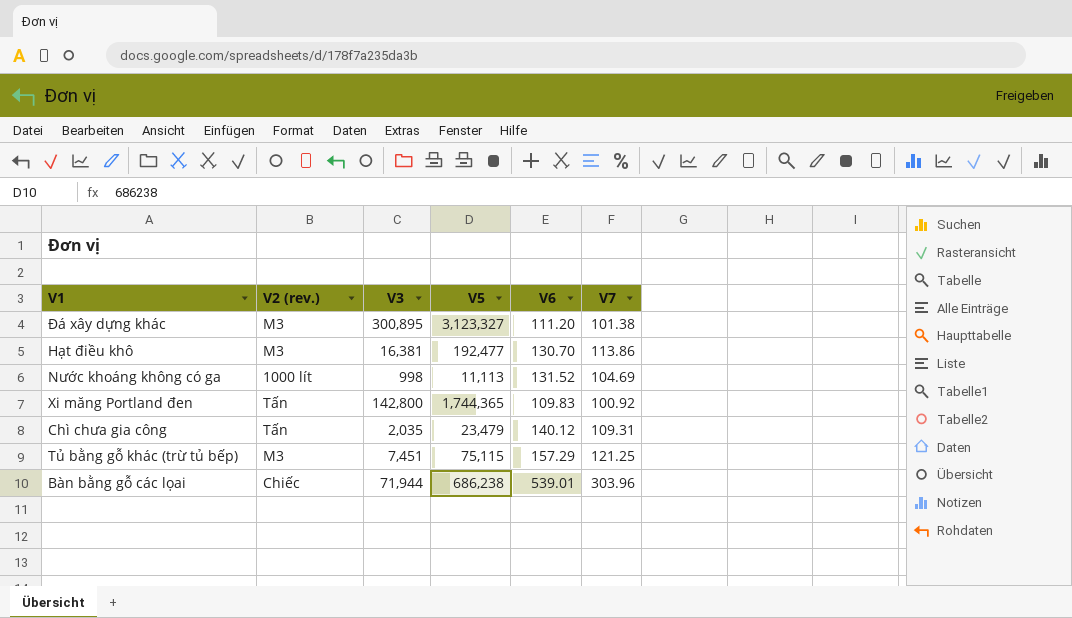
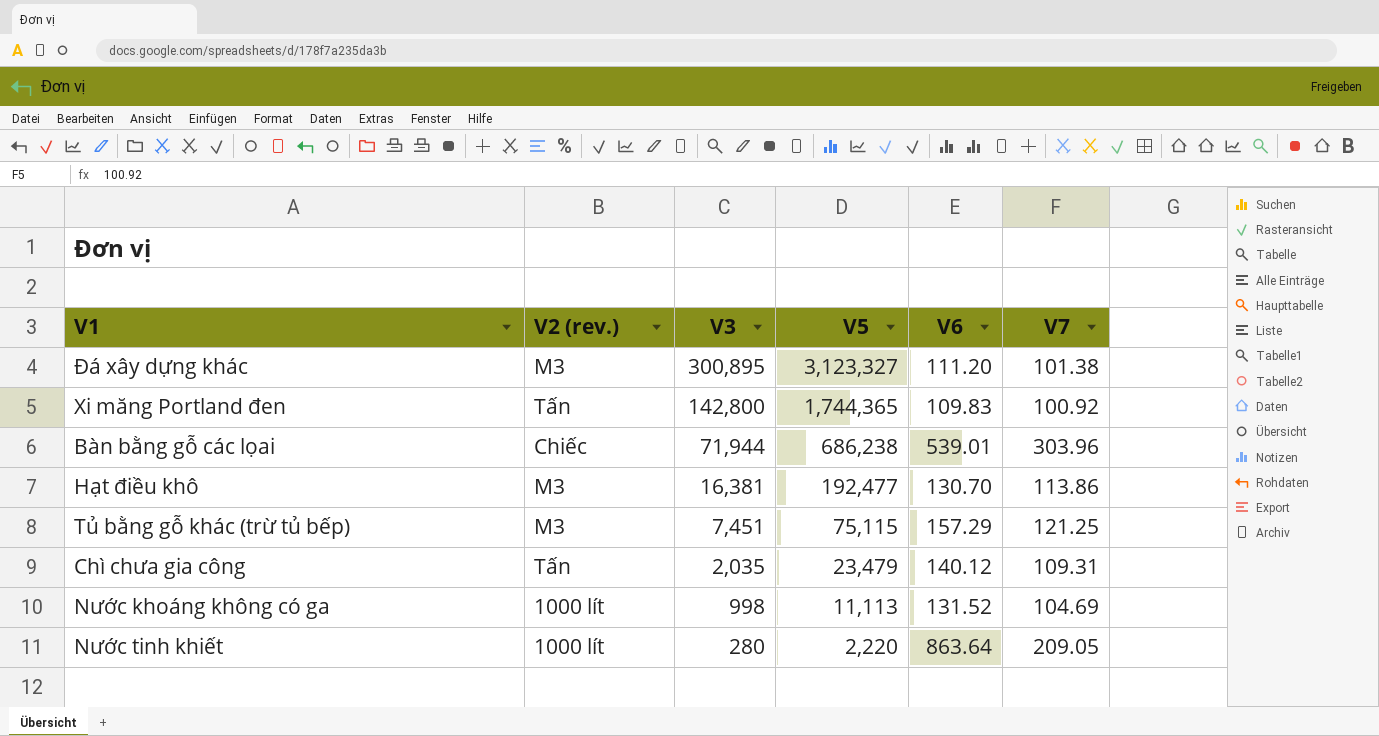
row order: none -> V3 descending
row Nước tinh khiết: none -> 1000 lít | 280 | 2,220 | 863.64 | 209.05

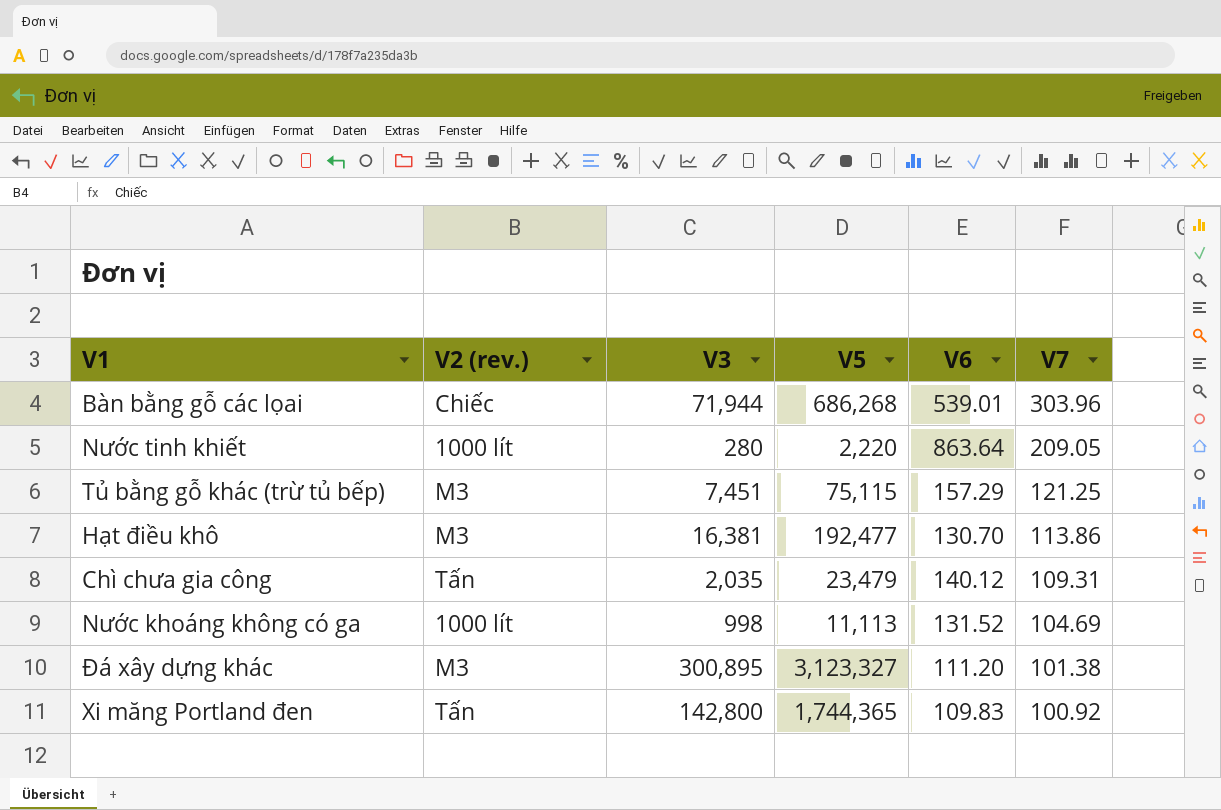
row order: V3 descending -> V7 descending
Bàn bằng gỗ các lọai | V5: 686,238 -> 686,268

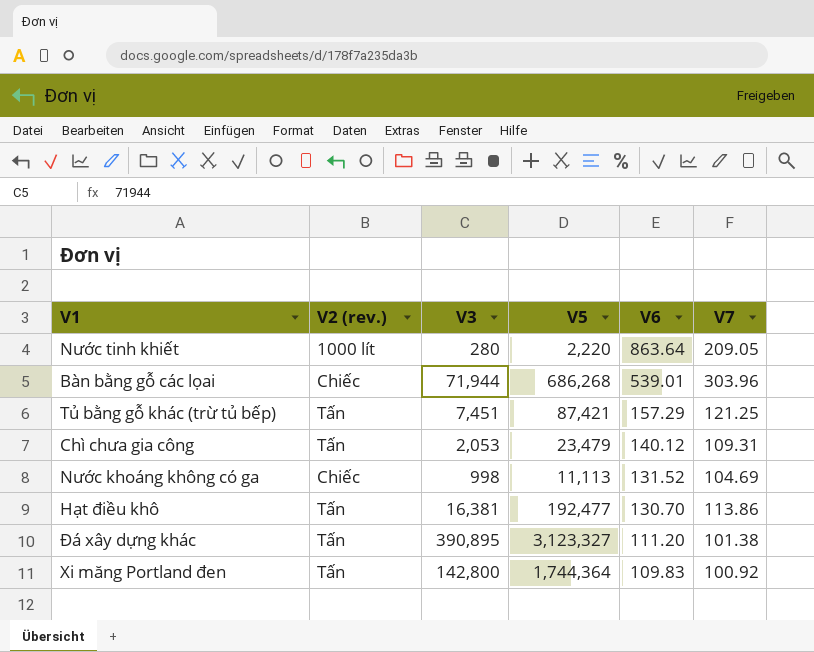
row order: V7 descending -> V6 descending
Tủ bằng gỗ khác (trừ tủ bếp) | V2 (rev.): M3 -> Tấn
Tủ bằng gỗ khác (trừ tủ bếp) | V5: 75,115 -> 87,421
Chì chưa gia công | V3: 2,035 -> 2,053
Nước khoáng không có ga | V2 (rev.): 1000 lít -> Chiếc
Hạt điều khô | V2 (rev.): M3 -> Tấn
Đá xây dựng khác | V2 (rev.): M3 -> Tấn
Đá xây dựng khác | V3: 300,895 -> 390,895
Xi măng Portland đen | V5: 1,744,365 -> 1,744,364

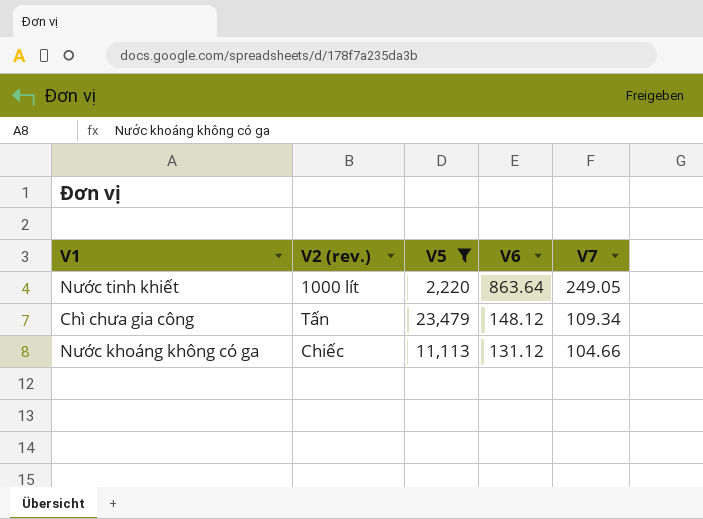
filter: none -> V5 <= 23,479
column V3 | position: 3 -> none
Nước tinh khiết | V7: 209.05 -> 249.05
Chì chưa gia công | V6: 140.12 -> 148.12
Chì chưa gia công | V7: 109.31 -> 109.34
Nước khoáng không có ga | V6: 131.52 -> 131.12
Nước khoáng không có ga | V7: 104.69 -> 104.66

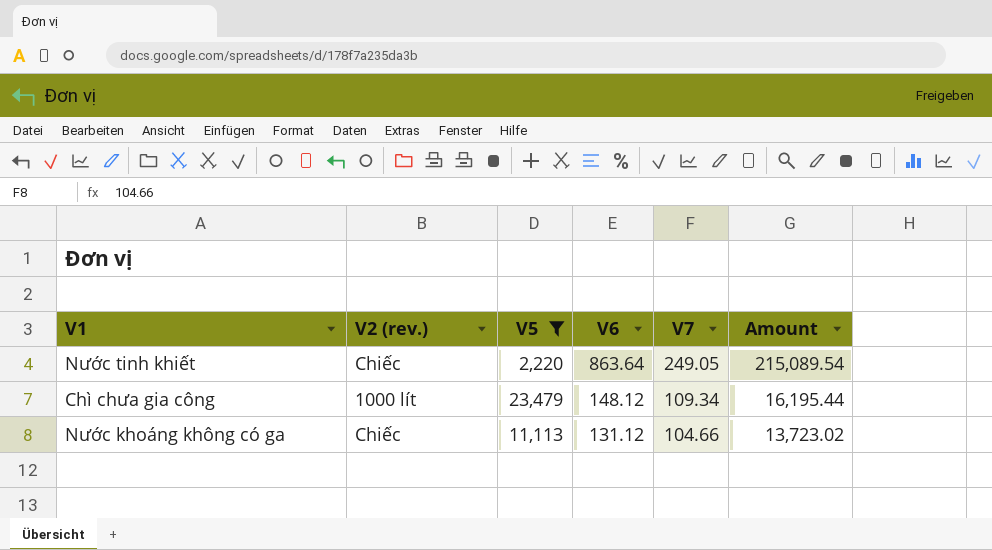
column Amount | formula: none -> [V6] * [V7]
Nước tinh khiết | V2 (rev.): 1000 lít -> Chiếc
Chì chưa gia công | V2 (rev.): Tấn -> 1000 lít

